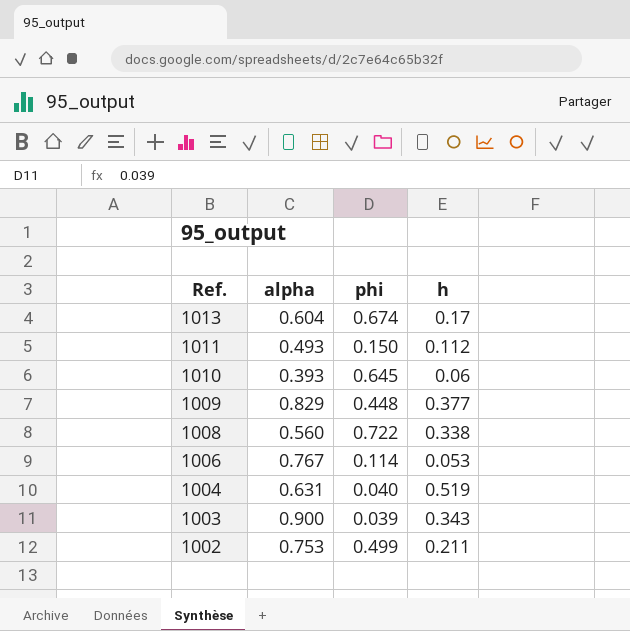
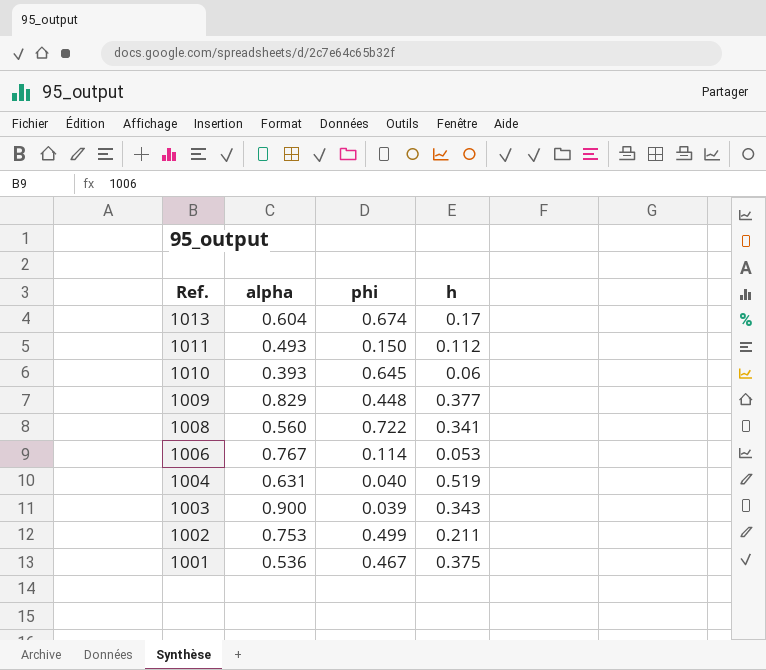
1008 | h: 0.338 -> 0.341
row 1001: none -> 0.536 | 0.467 | 0.375

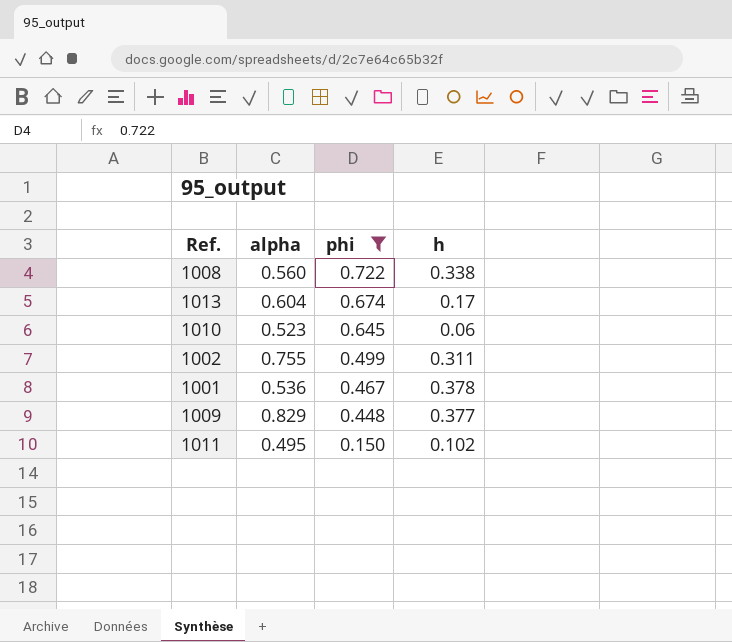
filter: none -> phi >= 0.150
row order: Ref. descending -> phi descending
1008 | h: 0.341 -> 0.338
1010 | alpha: 0.393 -> 0.523
1002 | alpha: 0.753 -> 0.755
1002 | h: 0.211 -> 0.311
1001 | h: 0.375 -> 0.378
1011 | alpha: 0.493 -> 0.495
1011 | h: 0.112 -> 0.102

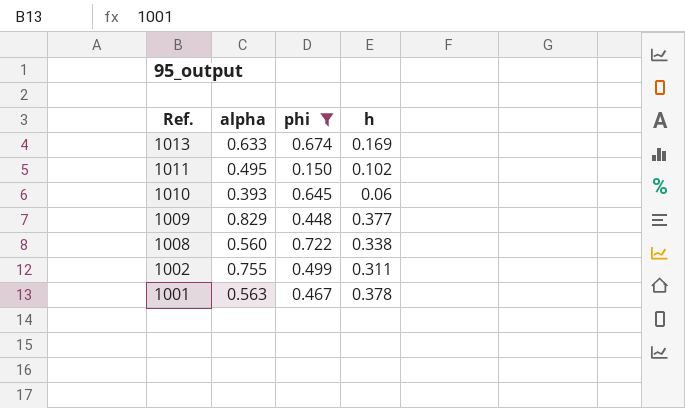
row order: phi descending -> Ref. descending
1013 | alpha: 0.604 -> 0.633
1013 | h: 0.17 -> 0.169
1010 | alpha: 0.523 -> 0.393
1001 | alpha: 0.536 -> 0.563

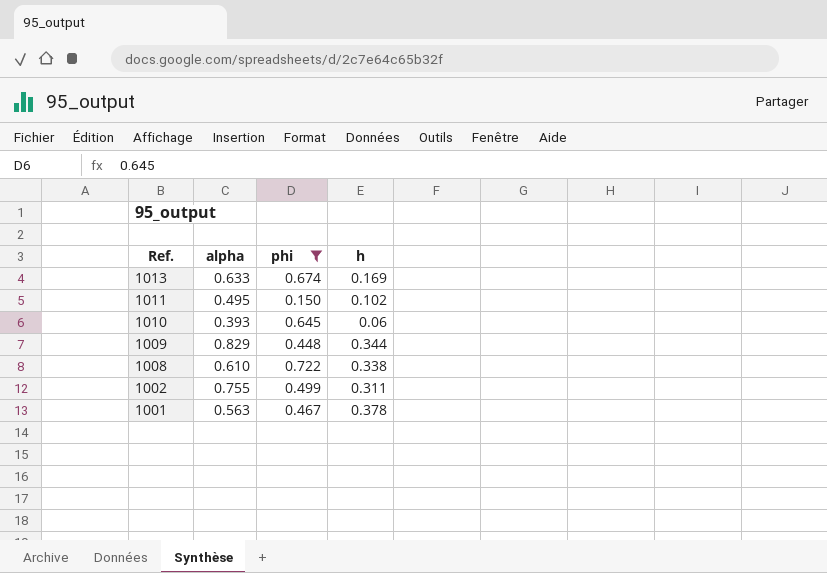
1009 | h: 0.377 -> 0.344
1008 | alpha: 0.560 -> 0.610

